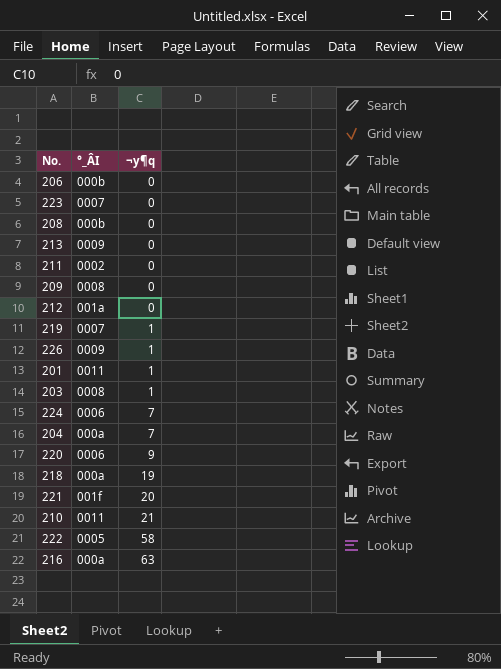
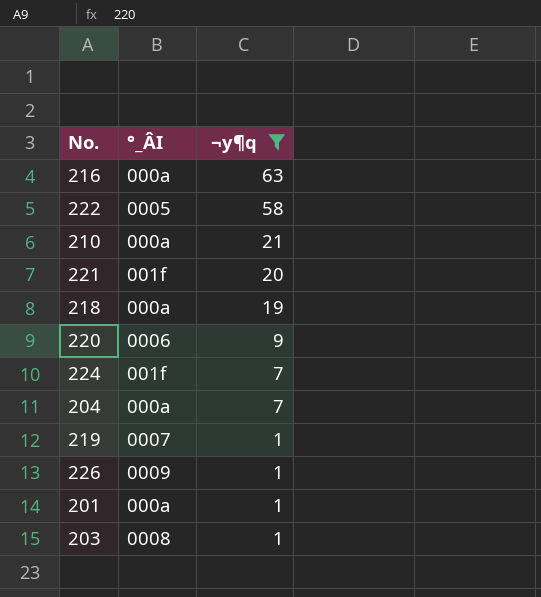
filter: none -> ¬y¶q != 0
row order: ¬y¶q ascending -> ¬y¶q descending
210 | °_ÂI: 0011 -> 000a
224 | °_ÂI: 0006 -> 001f
201 | °_ÂI: 0011 -> 000a

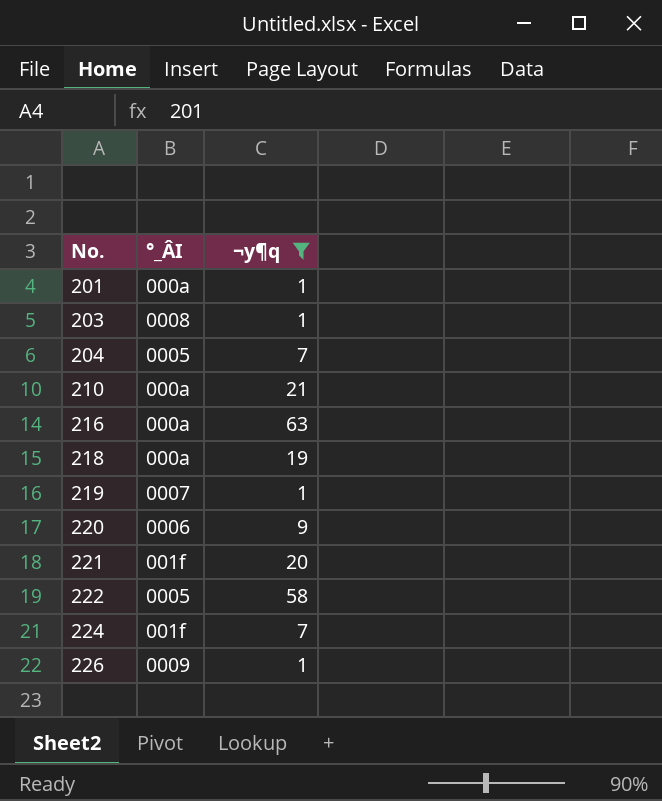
row order: ¬y¶q descending -> No. ascending
204 | °_ÂI: 000a -> 0005

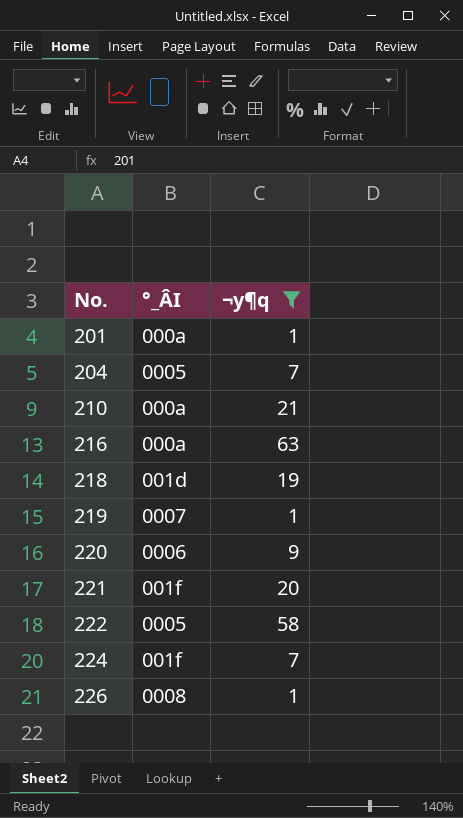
row 203: 0008 | 1 -> none
218 | °_ÂI: 000a -> 001d
226 | °_ÂI: 0009 -> 0008

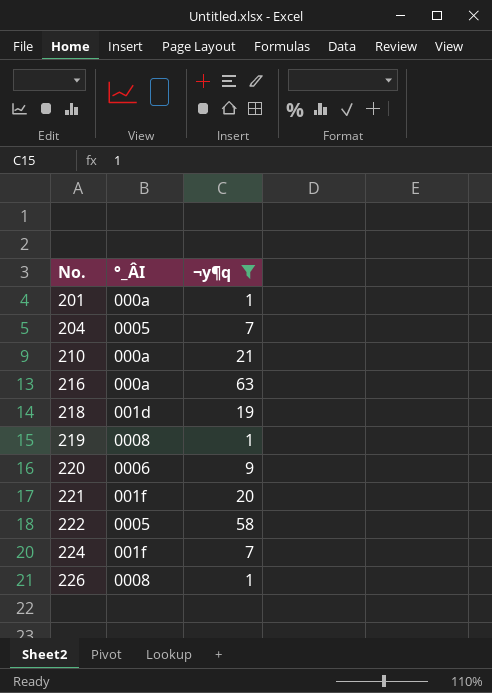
219 | °_ÂI: 0007 -> 0008

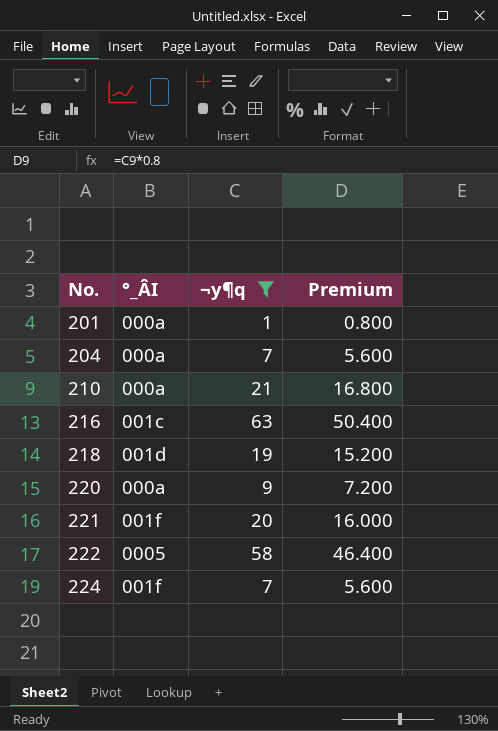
column Premium | formula: none -> [¬y¶q] * 0.8
row 219: 0008 | 1 -> none
row 226: 0008 | 1 -> none
204 | °_ÂI: 0005 -> 000a
216 | °_ÂI: 000a -> 001c
220 | °_ÂI: 0006 -> 000a

